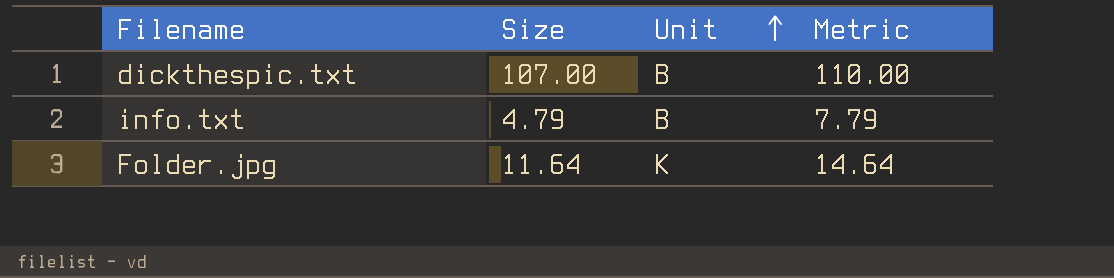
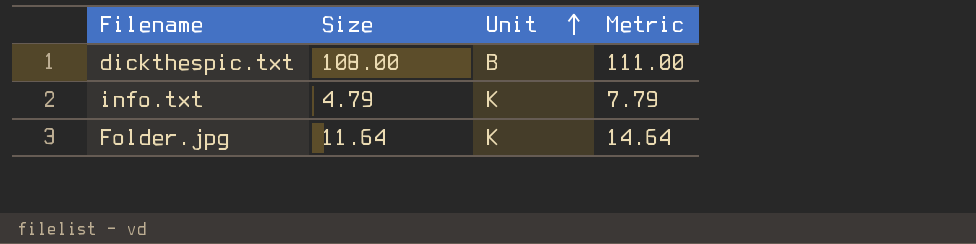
dickthespic.txt | Size: 107.00 -> 108.00
dickthespic.txt | Metric: 110.00 -> 111.00
info.txt | Unit: B -> K

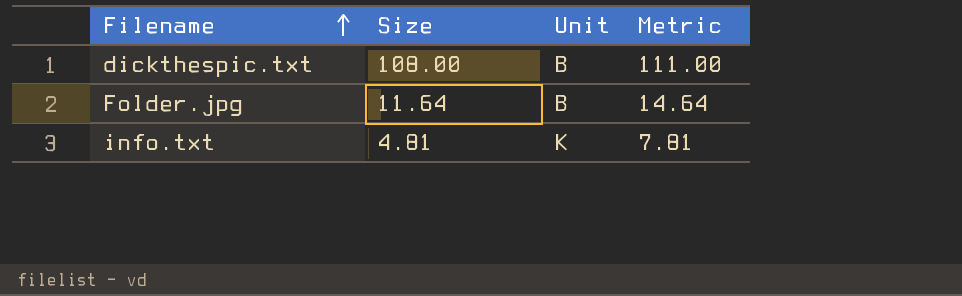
row order: Unit ascending -> Filename ascending
Folder.jpg | Unit: K -> B
info.txt | Size: 4.79 -> 4.81
info.txt | Metric: 7.79 -> 7.81

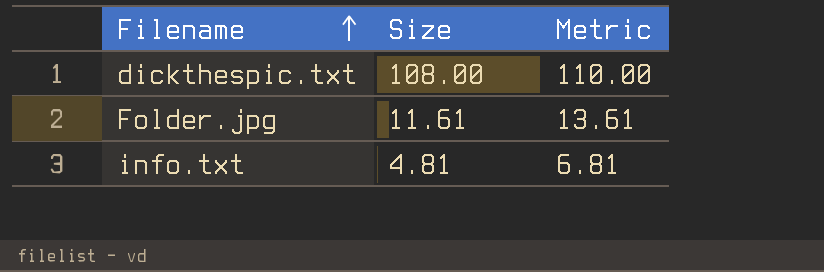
column Unit | position: 3 -> none
column Metric | formula: [Size] + 3 -> [Size] + 2
Folder.jpg | Size: 11.64 -> 11.61

